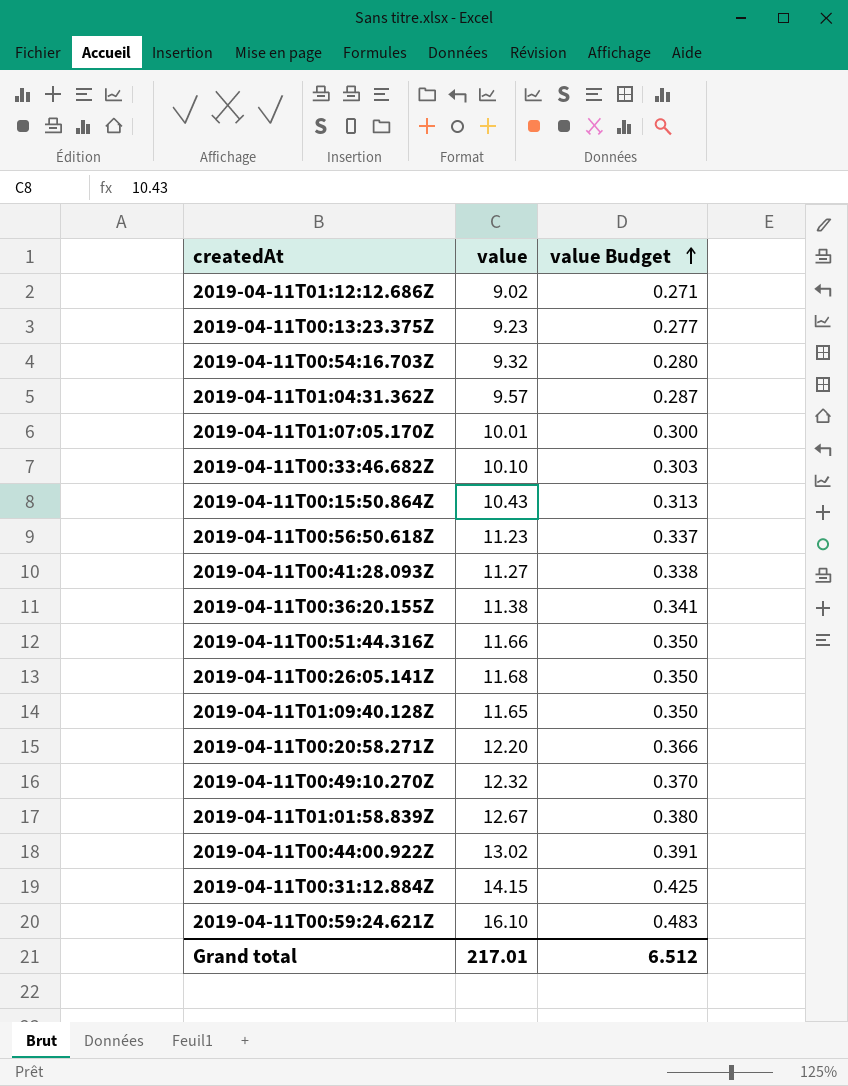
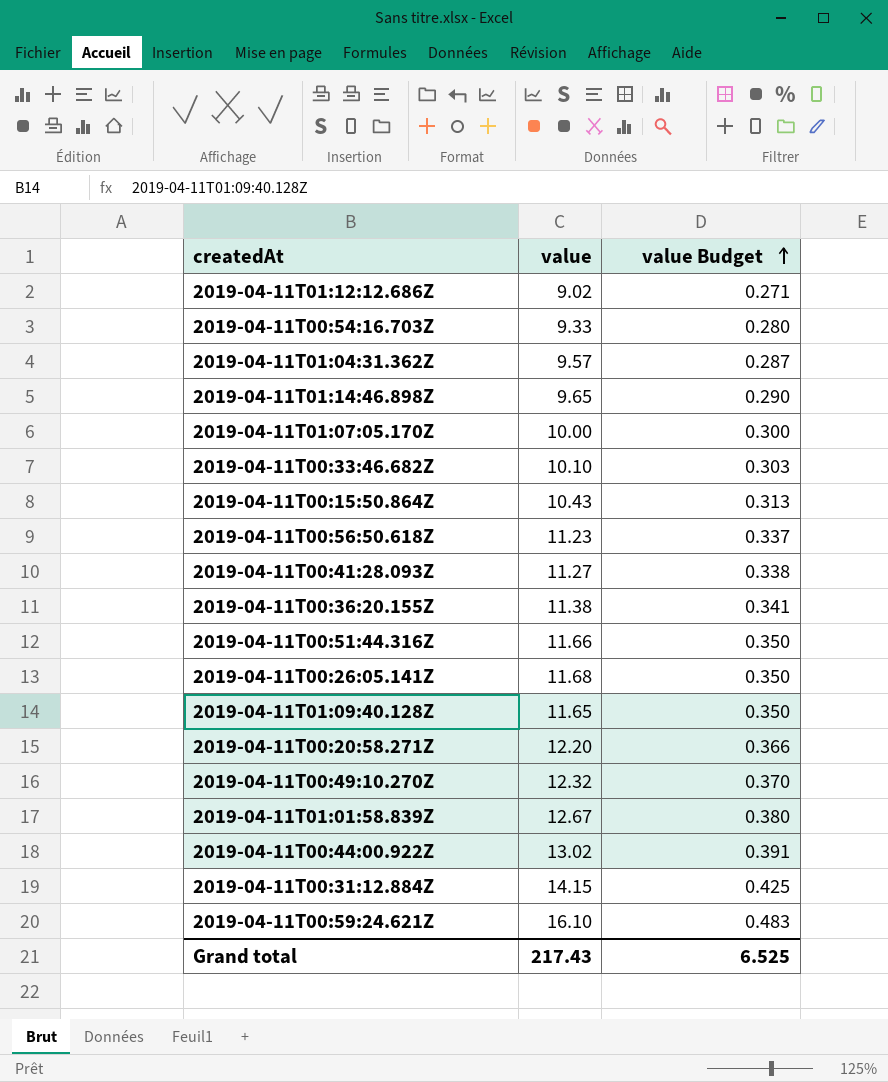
row 2019-04-11T00:13:23.375Z: 9.23 | 0.277 -> none
2019-04-11T00:54:16.703Z | value: 9.32 -> 9.33
row 2019-04-11T01:14:46.898Z: none -> 9.65 | 0.290
2019-04-11T01:07:05.170Z | value: 10.01 -> 10.00
Grand total | value: 217.01 -> 217.43
Grand total | value Budget: 6.512 -> 6.525

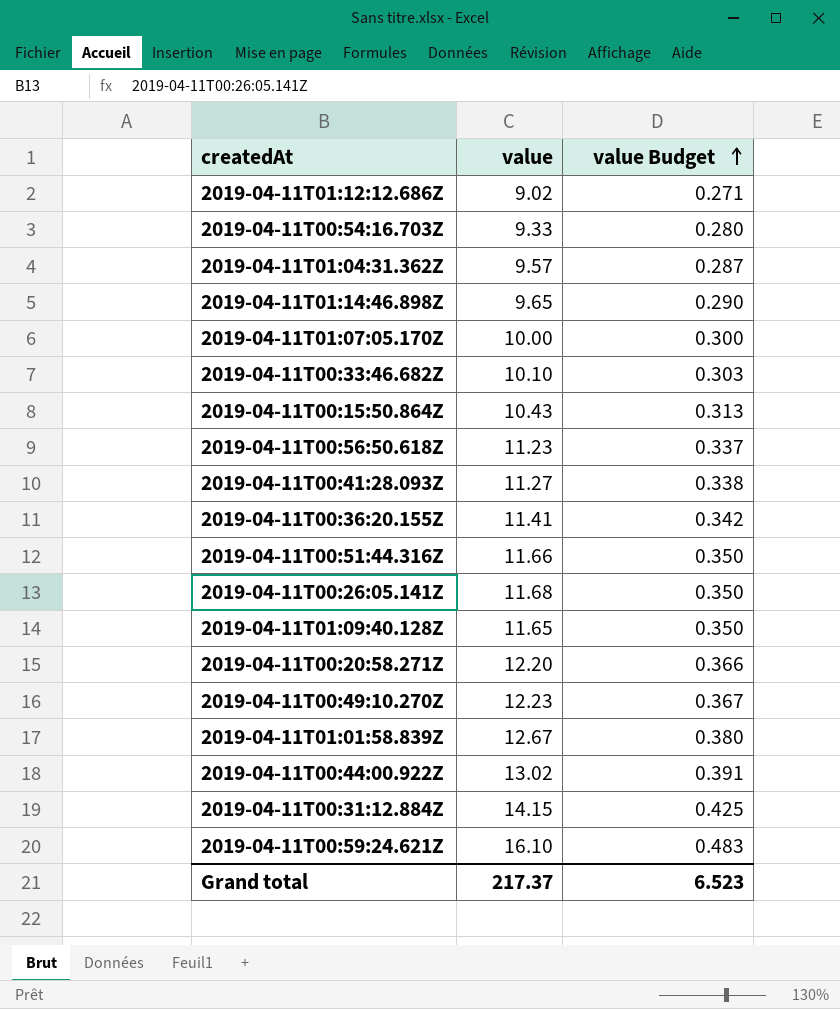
2019-04-11T00:36:20.155Z | value: 11.38 -> 11.41
2019-04-11T00:36:20.155Z | value Budget: 0.341 -> 0.342
2019-04-11T00:49:10.270Z | value: 12.32 -> 12.23
2019-04-11T00:49:10.270Z | value Budget: 0.370 -> 0.367
Grand total | value: 217.43 -> 217.37
Grand total | value Budget: 6.525 -> 6.523

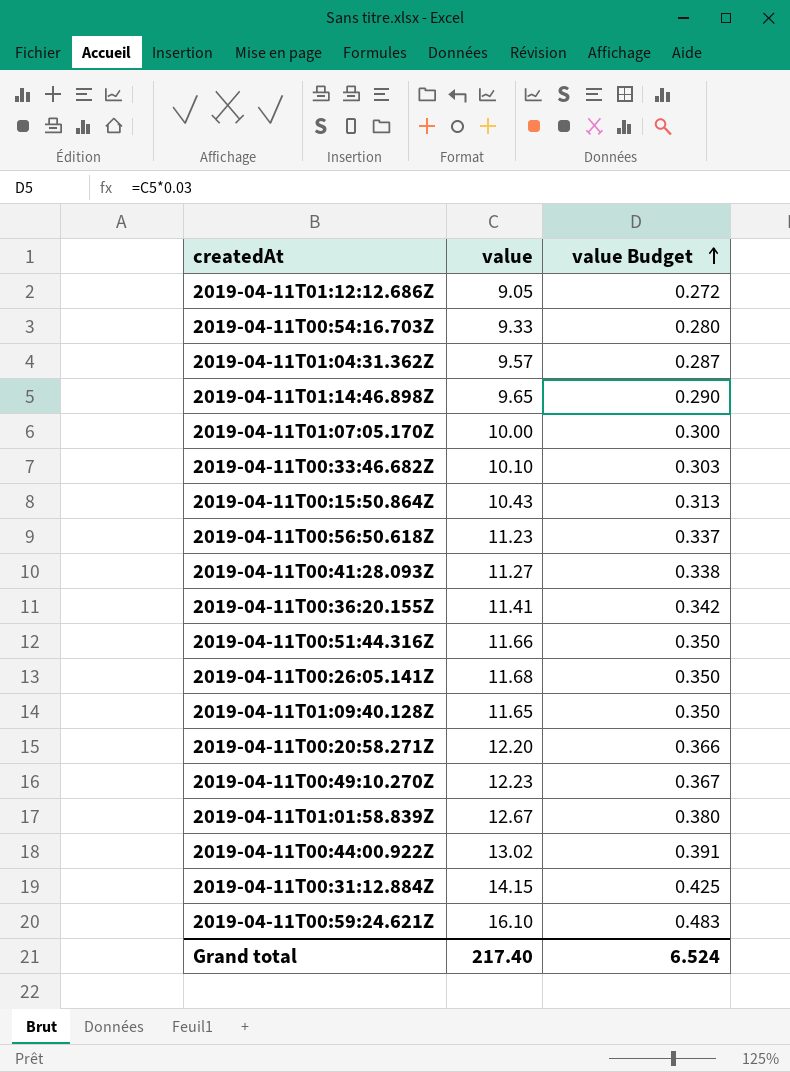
2019-04-11T01:12:12.686Z | value: 9.02 -> 9.05
2019-04-11T01:12:12.686Z | value Budget: 0.271 -> 0.272
Grand total | value: 217.37 -> 217.40
Grand total | value Budget: 6.523 -> 6.524

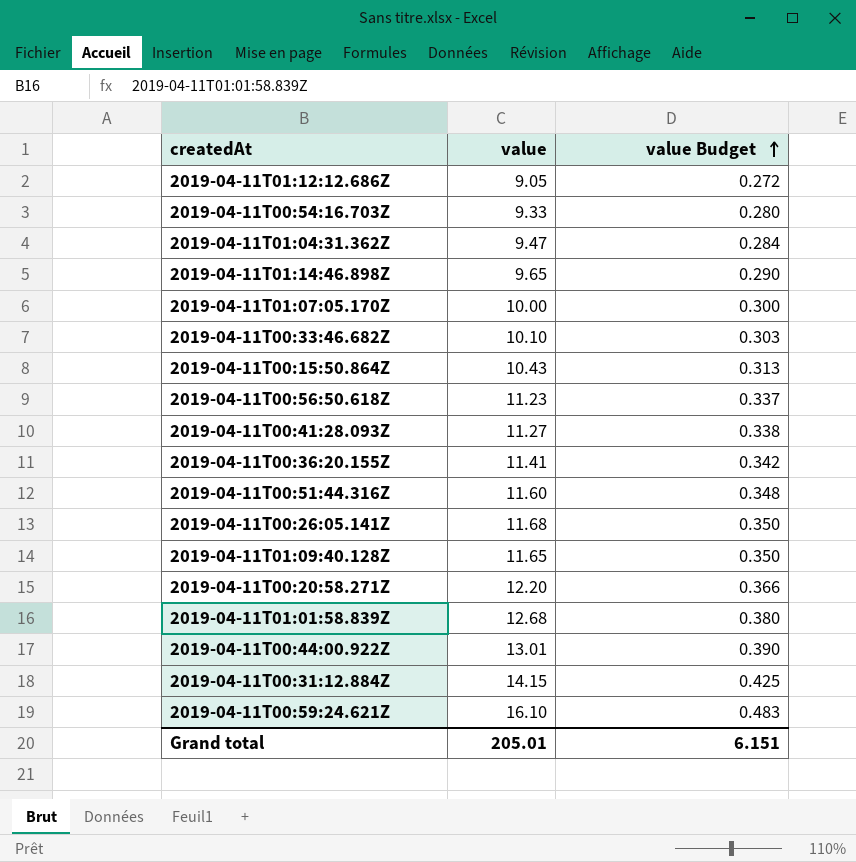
row 2019-04-11T00:49:10.270Z: 12.23 | 0.367 -> none
2019-04-11T01:04:31.362Z | value: 9.57 -> 9.47
2019-04-11T01:04:31.362Z | value Budget: 0.287 -> 0.284
2019-04-11T00:51:44.316Z | value: 11.66 -> 11.60
2019-04-11T00:51:44.316Z | value Budget: 0.350 -> 0.348
2019-04-11T01:01:58.839Z | value: 12.67 -> 12.68
2019-04-11T00:44:00.922Z | value: 13.02 -> 13.01
2019-04-11T00:44:00.922Z | value Budget: 0.391 -> 0.390
Grand total | value: 217.40 -> 205.01
Grand total | value Budget: 6.524 -> 6.151

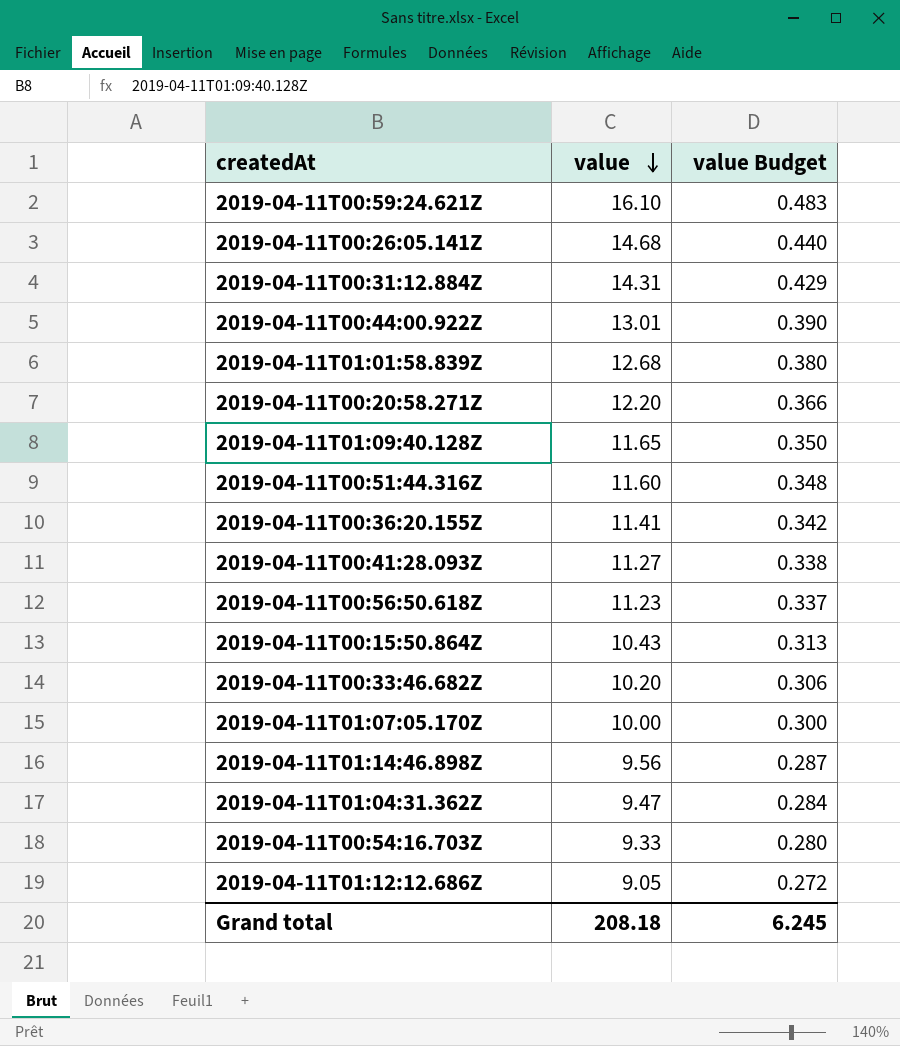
row order: value Budget ascending -> value descending
2019-04-11T00:26:05.141Z | value: 11.68 -> 14.68
2019-04-11T00:26:05.141Z | value Budget: 0.350 -> 0.440
2019-04-11T00:31:12.884Z | value: 14.15 -> 14.31
2019-04-11T00:31:12.884Z | value Budget: 0.425 -> 0.429
2019-04-11T00:33:46.682Z | value: 10.10 -> 10.20
2019-04-11T00:33:46.682Z | value Budget: 0.303 -> 0.306
2019-04-11T01:14:46.898Z | value: 9.65 -> 9.56
2019-04-11T01:14:46.898Z | value Budget: 0.290 -> 0.287
Grand total | value: 205.01 -> 208.18
Grand total | value Budget: 6.151 -> 6.245

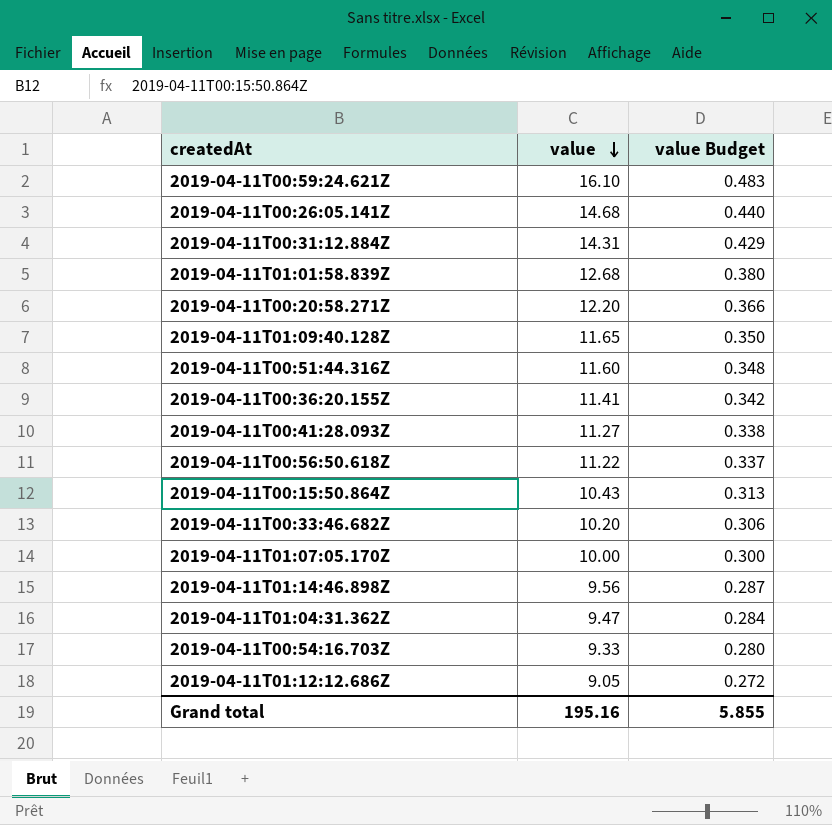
row 2019-04-11T00:44:00.922Z: 13.01 | 0.390 -> none
2019-04-11T00:56:50.618Z | value: 11.23 -> 11.22
Grand total | value: 208.18 -> 195.16
Grand total | value Budget: 6.245 -> 5.855

